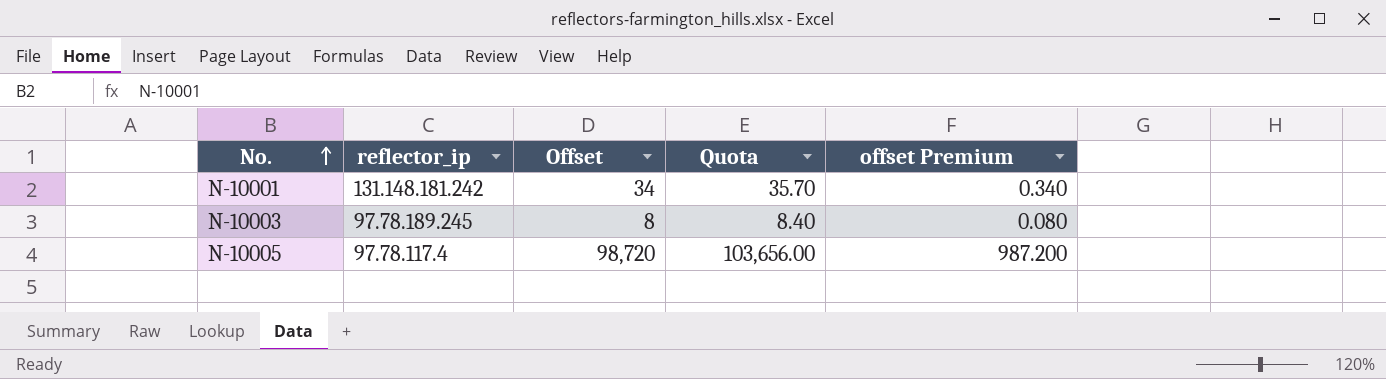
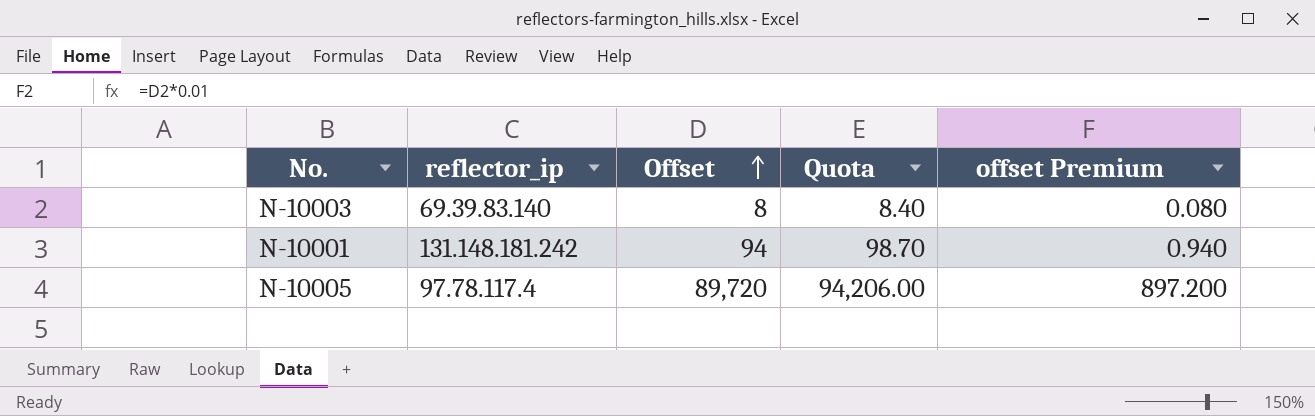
row order: No. ascending -> Offset ascending
N-10003 | reflector_ip: 97.78.189.245 -> 69.39.83.140
N-10001 | Offset: 34 -> 94
N-10001 | Quota: 35.70 -> 98.70
N-10001 | offset Premium: 0.340 -> 0.940
N-10005 | Offset: 98,720 -> 89,720
N-10005 | Quota: 103,656.00 -> 94,206.00
N-10005 | offset Premium: 987.200 -> 897.200

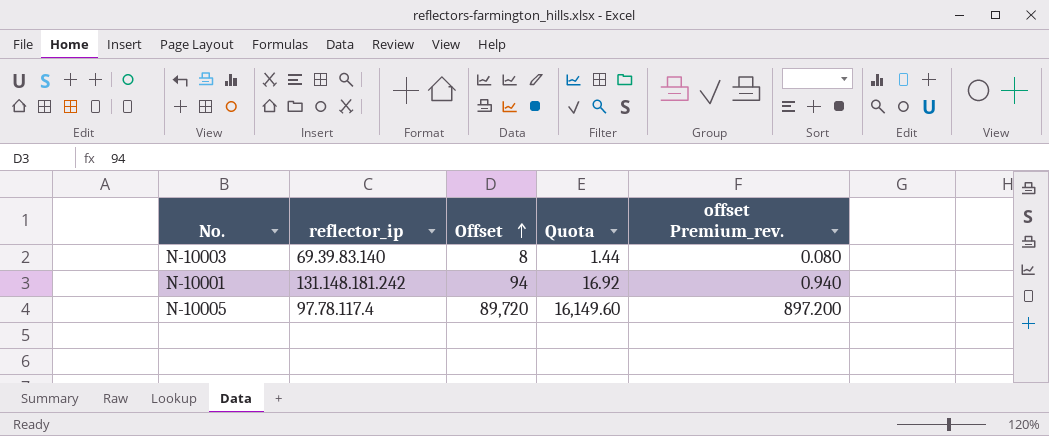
column Quota | formula: [Offset] * 1.05 -> [Offset] * 0.18
column name: offset Premium -> offset Premium_rev.

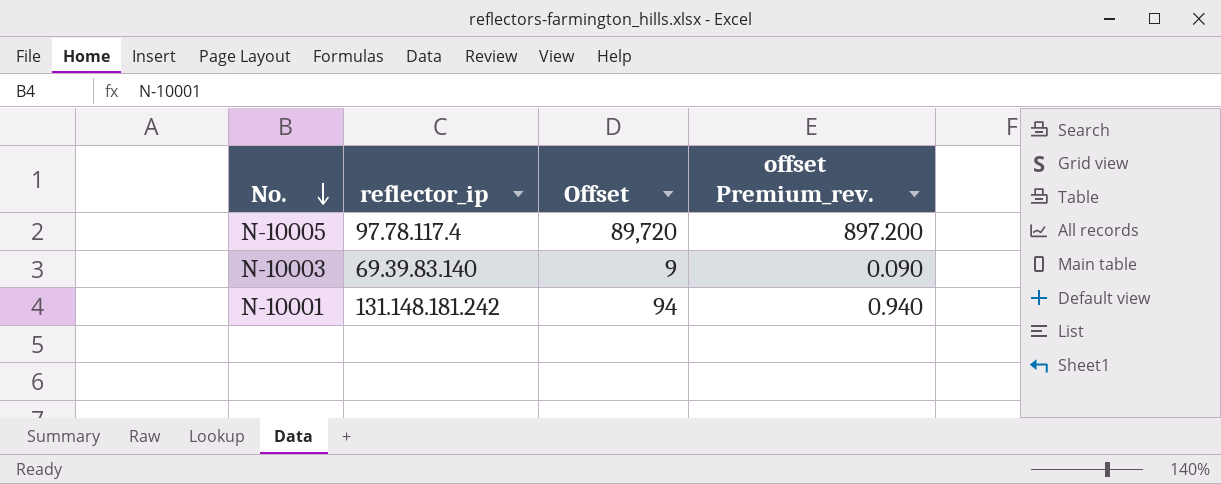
row order: Offset ascending -> No. descending
column Quota | formula: [Offset] * 0.18 -> none
N-10003 | Offset: 8 -> 9
N-10003 | offset Premium_rev.: 0.080 -> 0.090

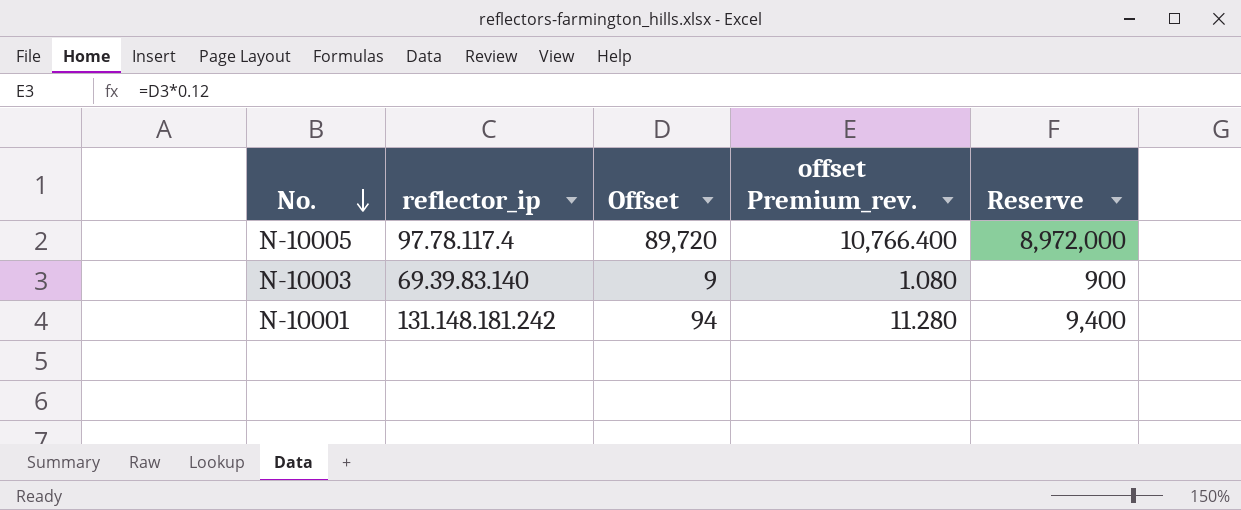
column offset Premium_rev. | formula: [Offset] * 0.01 -> [Offset] * 0.12
column Reserve | formula: none -> [Offset] * 100

